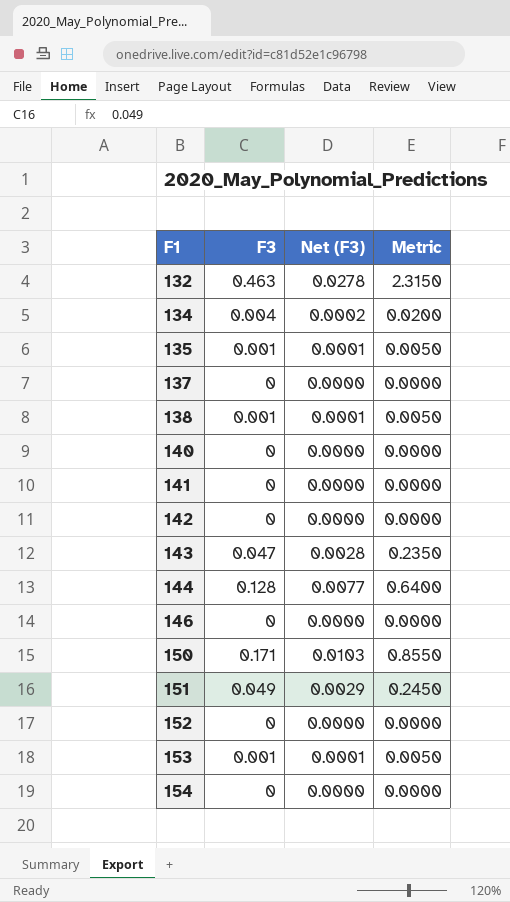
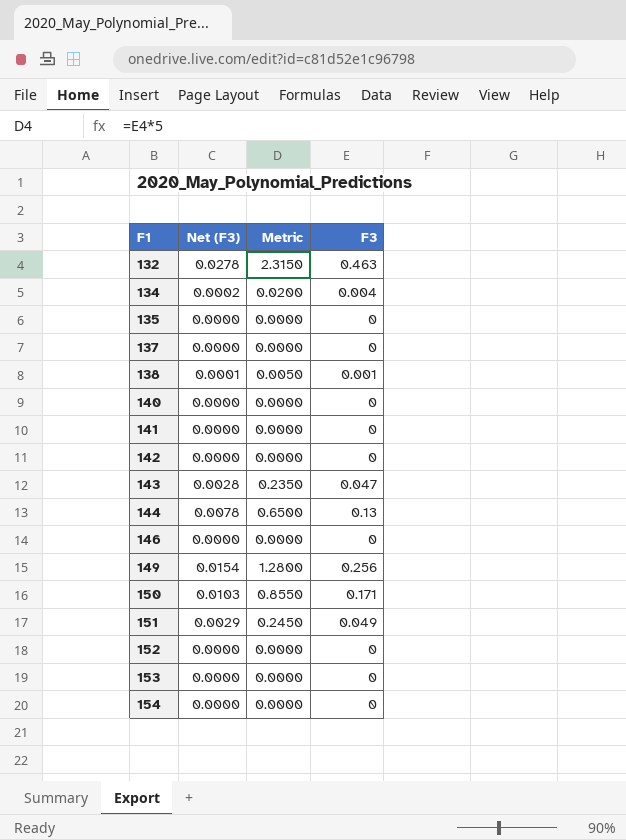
column F3 | position: 2 -> 4
135 | Net (F3): 0.0001 -> 0.0000
135 | Metric: 0.0050 -> 0.0000
135 | F3: 0.001 -> 0
144 | Net (F3): 0.0077 -> 0.0078
144 | Metric: 0.6400 -> 0.6500
144 | F3: 0.128 -> 0.13
row 149: none -> 0.0154 | 1.2800 | 0.256
153 | Net (F3): 0.0001 -> 0.0000
153 | Metric: 0.0050 -> 0.0000
153 | F3: 0.001 -> 0

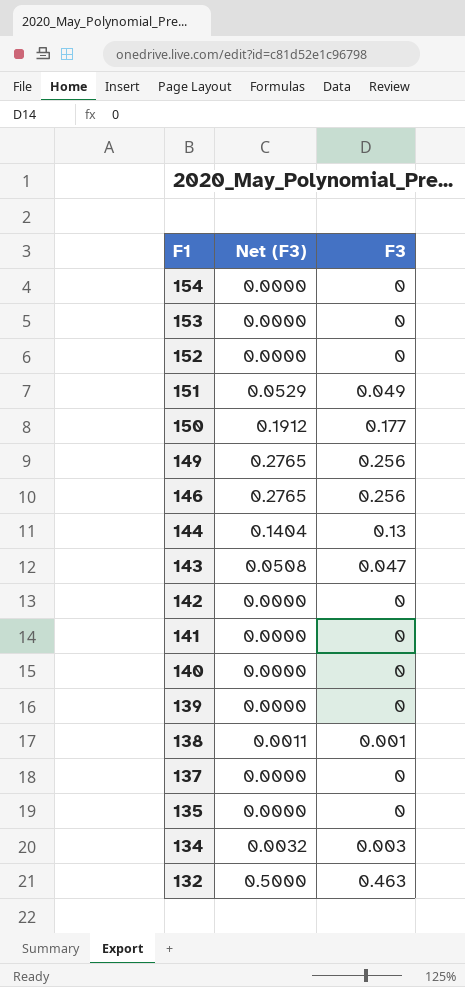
row order: F1 ascending -> F1 descending
column Metric | formula: [F3] * 5 -> none
column Net (F3) | formula: [F3] * 0.06 -> [F3] * 1.08
150 | F3: 0.171 -> 0.177
146 | F3: 0 -> 0.256
row 139: none -> 0.0000 | 0
134 | F3: 0.004 -> 0.003

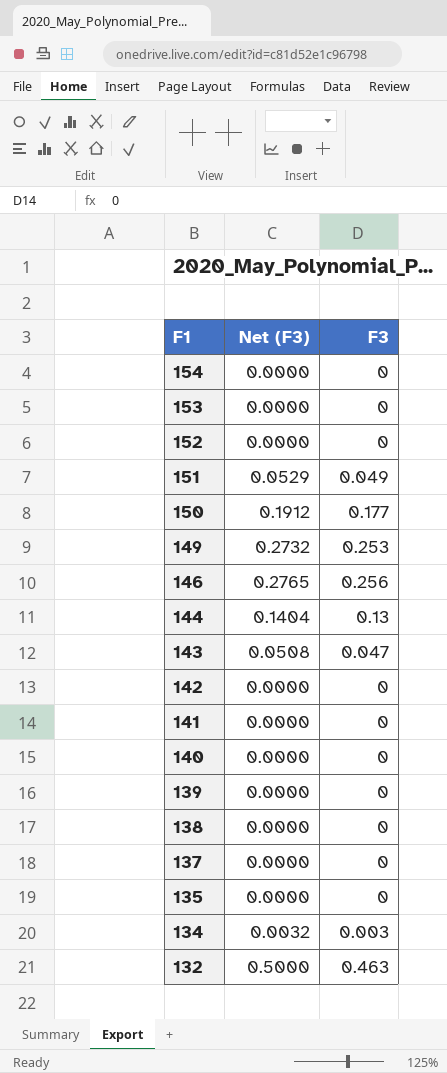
149 | Net (F3): 0.2765 -> 0.2732
149 | F3: 0.256 -> 0.253
138 | Net (F3): 0.0011 -> 0.0000
138 | F3: 0.001 -> 0

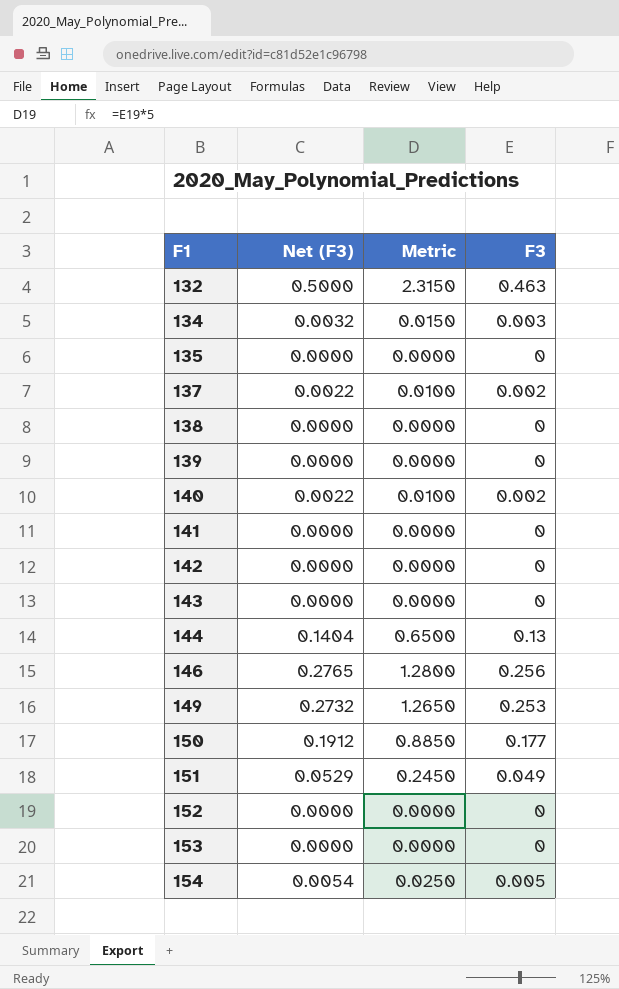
row order: F1 descending -> F1 ascending
column Metric | formula: none -> [F3] * 5
137 | Net (F3): 0.0000 -> 0.0022
137 | F3: 0 -> 0.002
140 | Net (F3): 0.0000 -> 0.0022
140 | F3: 0 -> 0.002
143 | Net (F3): 0.0508 -> 0.0000
143 | F3: 0.047 -> 0
154 | Net (F3): 0.0000 -> 0.0054
154 | F3: 0 -> 0.005

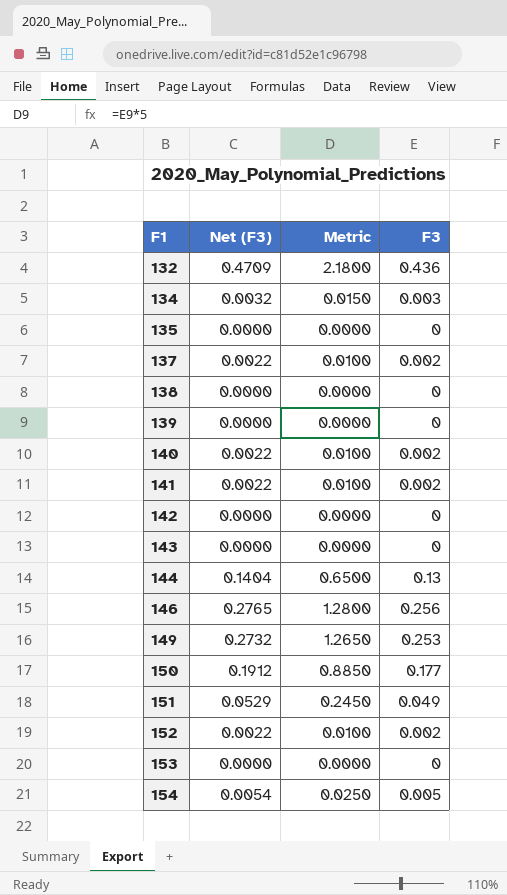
132 | Net (F3): 0.5000 -> 0.4709
132 | Metric: 2.3150 -> 2.1800
132 | F3: 0.463 -> 0.436
141 | Net (F3): 0.0000 -> 0.0022
141 | Metric: 0.0000 -> 0.0100
141 | F3: 0 -> 0.002
152 | Net (F3): 0.0000 -> 0.0022
152 | Metric: 0.0000 -> 0.0100
152 | F3: 0 -> 0.002

